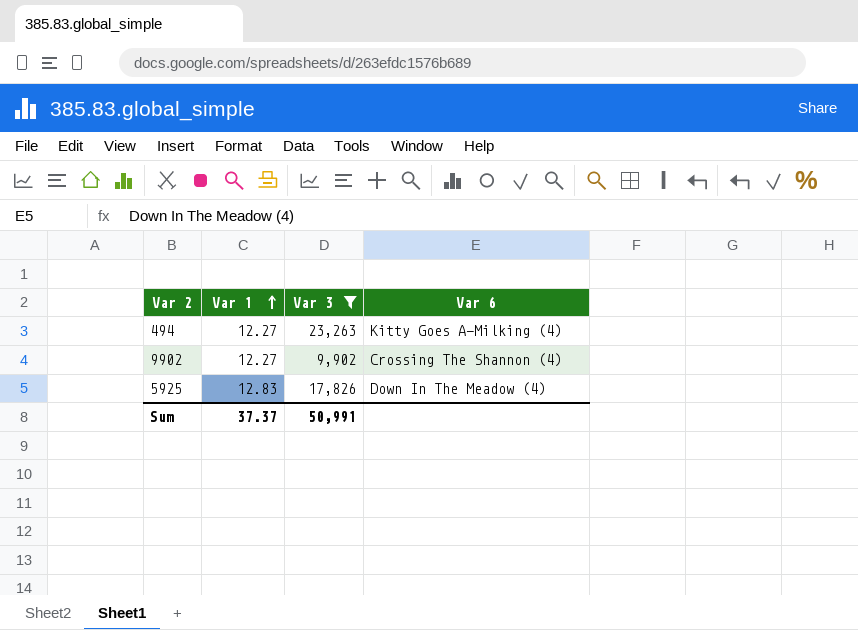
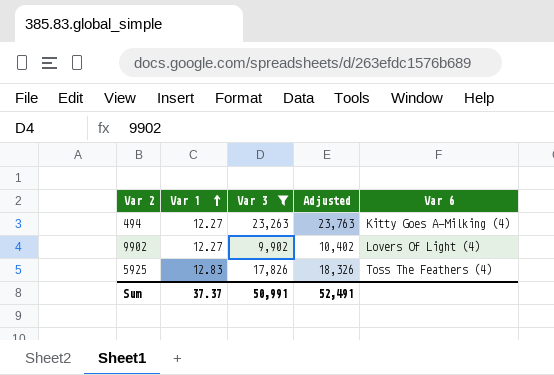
column Adjusted | formula: none -> [Var 3] + 500
9902 | Var 6: Crossing The Shannon (4) -> Lovers Of Light (4)
5925 | Var 6: Down In The Meadow (4) -> Toss The Feathers (4)

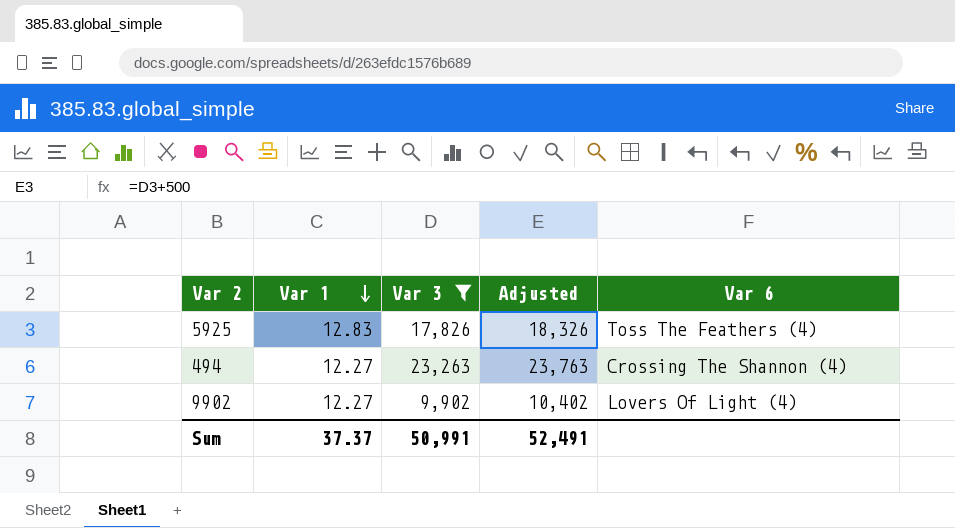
row order: Var 1 ascending -> Var 1 descending
494 | Var 6: Kitty Goes A-Milking (4) -> Crossing The Shannon (4)

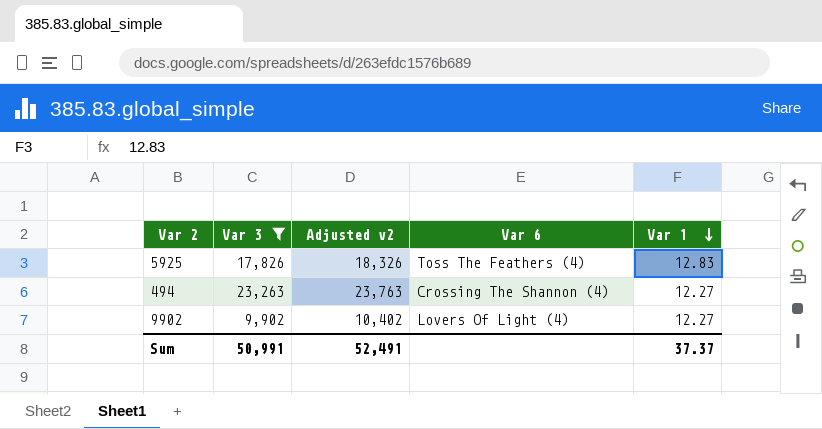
column name: Adjusted -> Adjusted v2
column Var 1 | position: 2 -> 5

